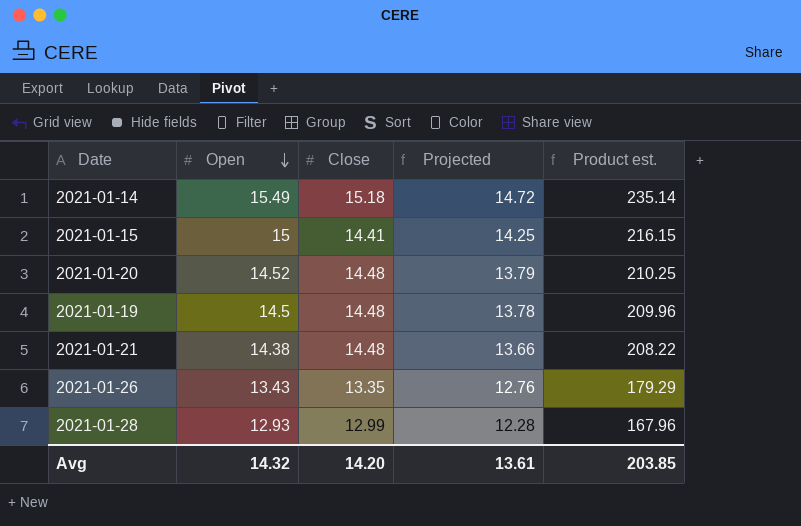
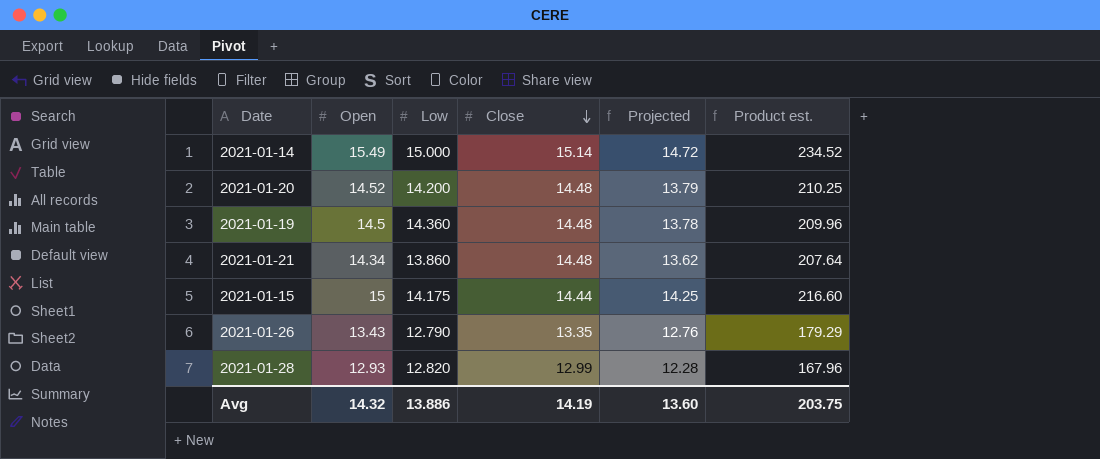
row order: Open descending -> Close descending
column Low | position: none -> 3
2021-01-14 | Close: 15.18 -> 15.14
2021-01-14 | Product est.: 235.14 -> 234.52
2021-01-21 | Open: 14.38 -> 14.34
2021-01-21 | Projected: 13.66 -> 13.62
2021-01-21 | Product est.: 208.22 -> 207.64
2021-01-15 | Close: 14.41 -> 14.44
2021-01-15 | Product est.: 216.15 -> 216.60
Avg | Close: 14.20 -> 14.19
Avg | Projected: 13.61 -> 13.60
Avg | Product est.: 203.85 -> 203.75

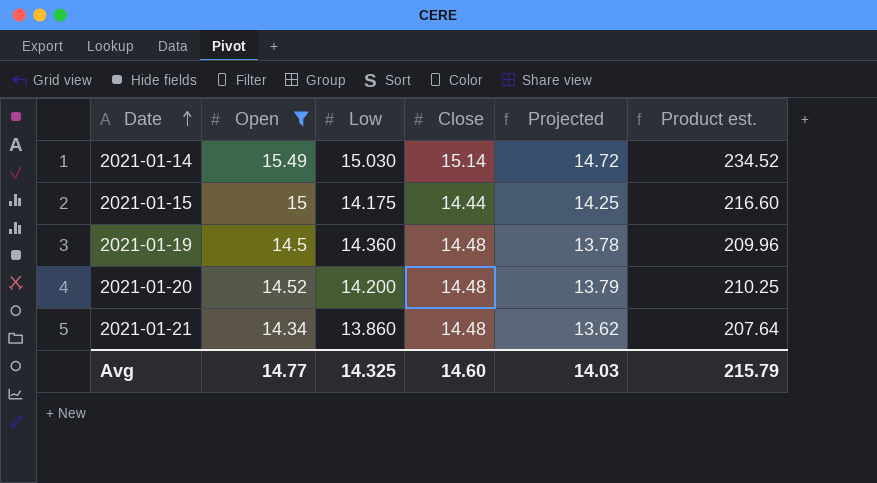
filter: none -> Open >= 14.34
row order: Close descending -> Date ascending
2021-01-14 | Low: 15.000 -> 15.030
Avg | Open: 14.32 -> 14.77
Avg | Low: 13.886 -> 14.325
Avg | Close: 14.19 -> 14.60
Avg | Projected: 13.60 -> 14.03
Avg | Product est.: 203.75 -> 215.79

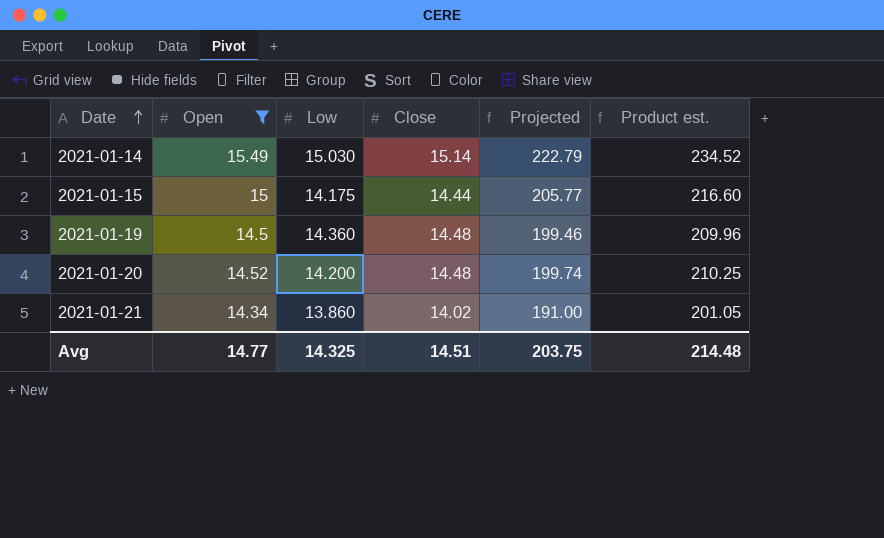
column Projected | formula: [Open] * 0.95 -> [Product est.] * 0.95
2021-01-21 | Close: 14.48 -> 14.02
2021-01-21 | Product est.: 207.64 -> 201.05
Avg | Close: 14.60 -> 14.51
Avg | Projected: 14.03 -> 203.75
Avg | Product est.: 215.79 -> 214.48

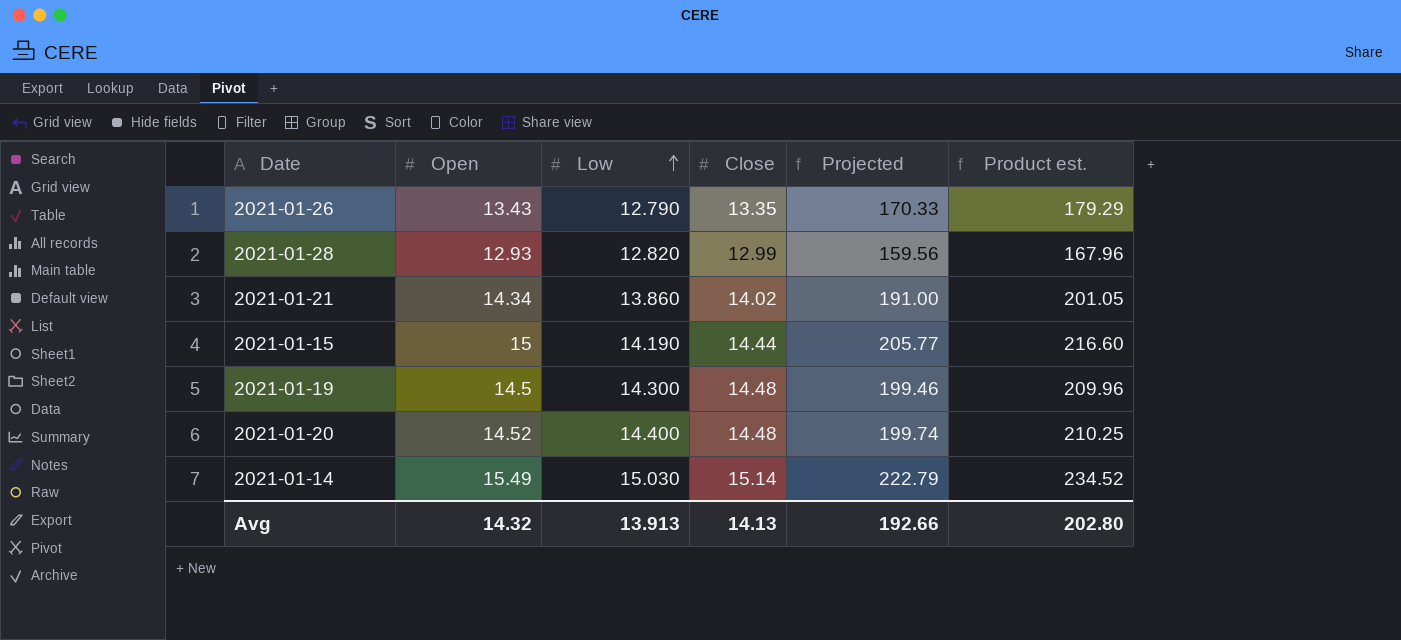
filter: Open >= 14.34 -> none
row order: Date ascending -> Low ascending
2021-01-15 | Low: 14.175 -> 14.190
2021-01-19 | Low: 14.360 -> 14.300
2021-01-20 | Low: 14.200 -> 14.400
Avg | Open: 14.77 -> 14.32
Avg | Low: 14.325 -> 13.913
Avg | Close: 14.51 -> 14.13
Avg | Projected: 203.75 -> 192.66
Avg | Product est.: 214.48 -> 202.80

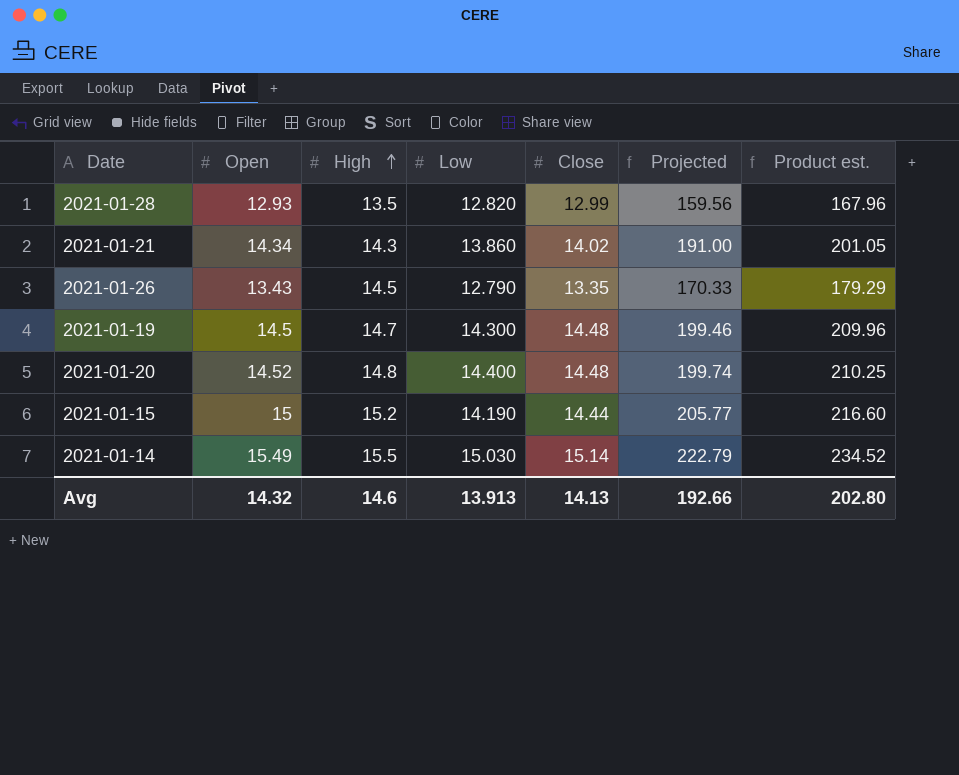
row order: Low ascending -> High ascending
column High | position: none -> 3

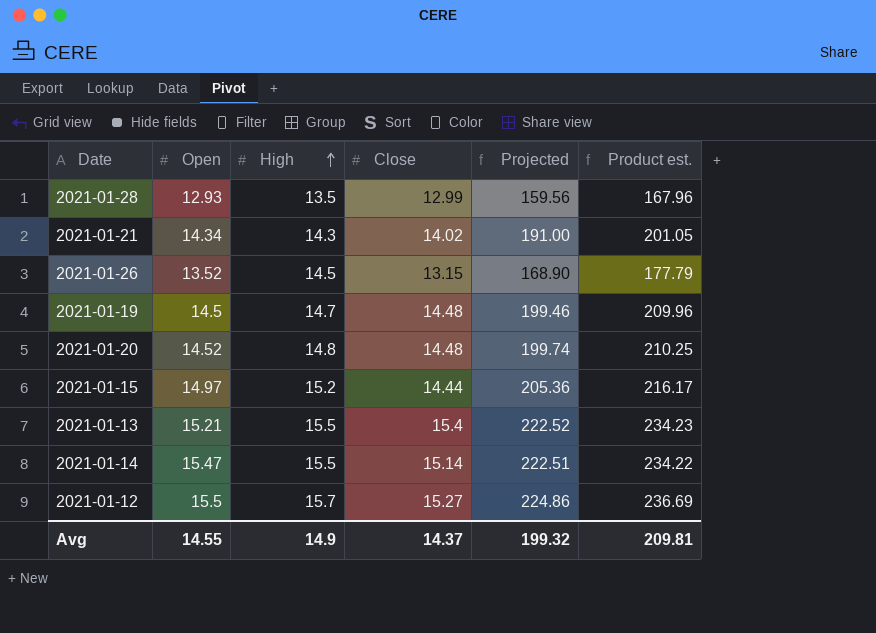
column Low | position: 4 -> none
2021-01-26 | Open: 13.43 -> 13.52
2021-01-26 | Close: 13.35 -> 13.15
2021-01-26 | Projected: 170.33 -> 168.90
2021-01-26 | Product est.: 179.29 -> 177.79
2021-01-15 | Open: 15 -> 14.97
2021-01-15 | Projected: 205.77 -> 205.36
2021-01-15 | Product est.: 216.60 -> 216.17
row 2021-01-13: none -> 15.21 | 15.5 | 15.4 | 222.52 | 234.23
2021-01-14 | Open: 15.49 -> 15.47
2021-01-14 | Projected: 222.79 -> 222.51
2021-01-14 | Product est.: 234.52 -> 234.22
row 2021-01-12: none -> 15.5 | 15.7 | 15.27 | 224.86 | 236.69
Avg | Open: 14.32 -> 14.55
Avg | High: 14.6 -> 14.9
Avg | Close: 14.13 -> 14.37
Avg | Projected: 192.66 -> 199.32
Avg | Product est.: 202.80 -> 209.81

